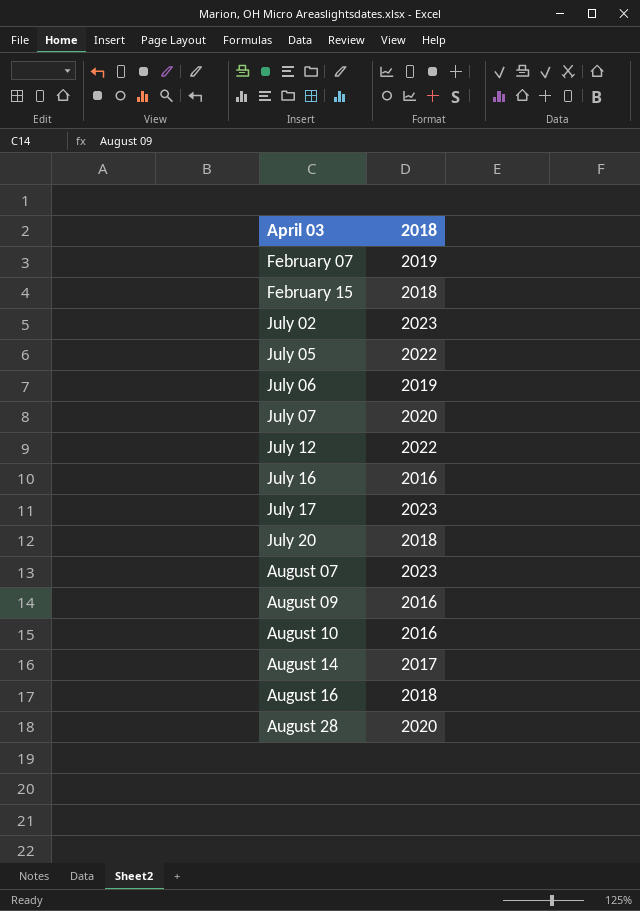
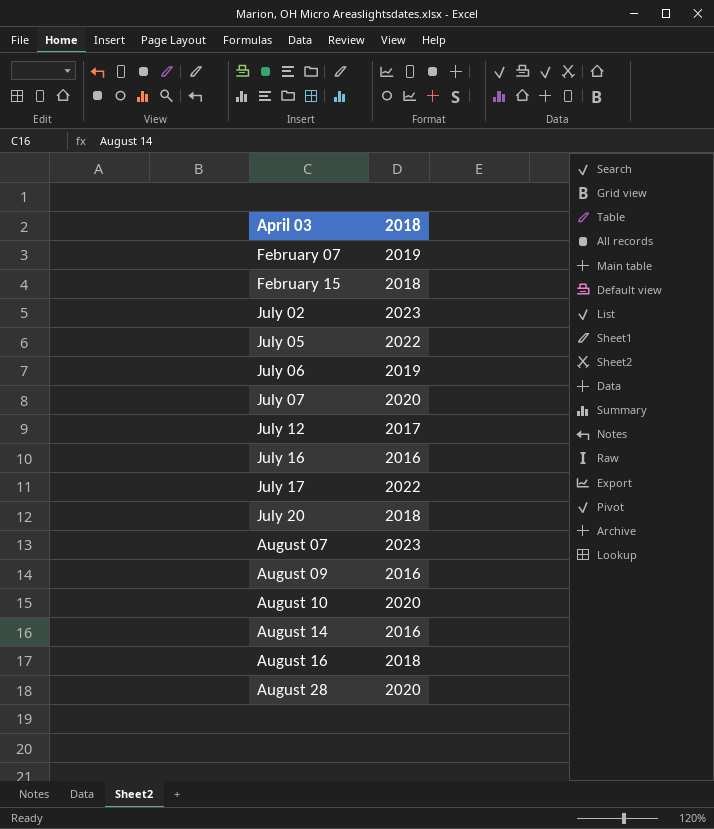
July 12 | 2018: 2022 -> 2017
July 17 | 2018: 2023 -> 2022
August 10 | 2018: 2016 -> 2020
August 14 | 2018: 2017 -> 2016

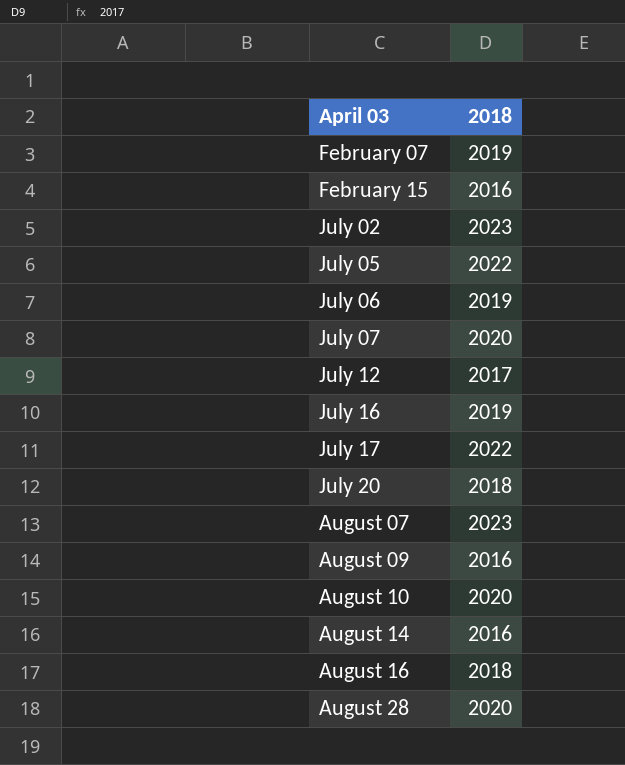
February 15 | 2018: 2018 -> 2016
July 16 | 2018: 2016 -> 2019

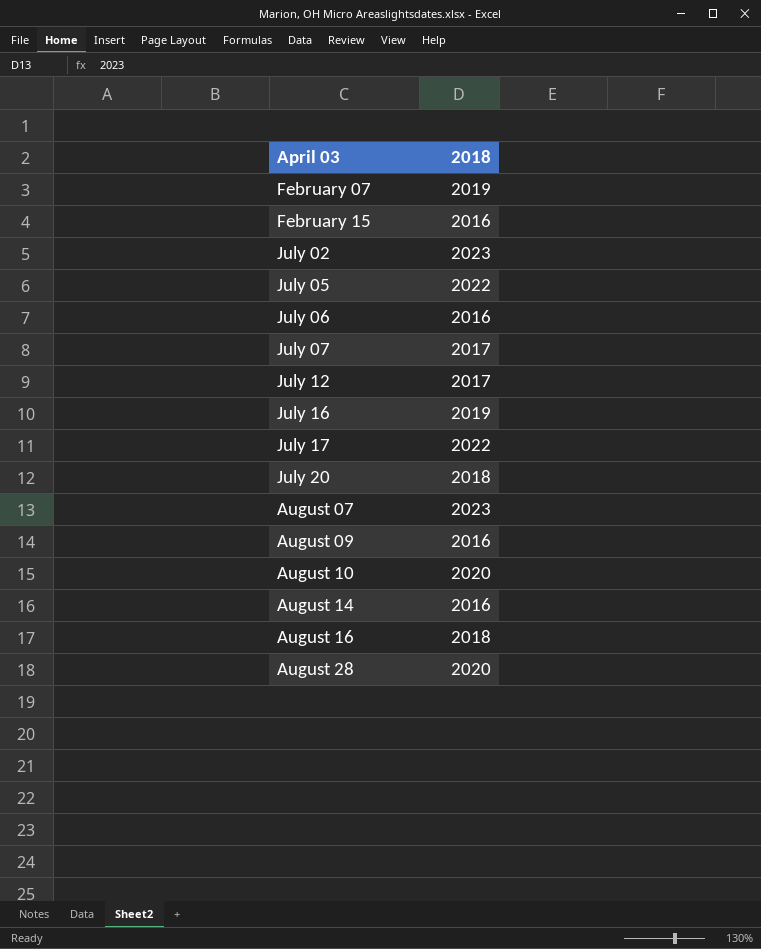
July 06 | 2018: 2019 -> 2016
July 07 | 2018: 2020 -> 2017

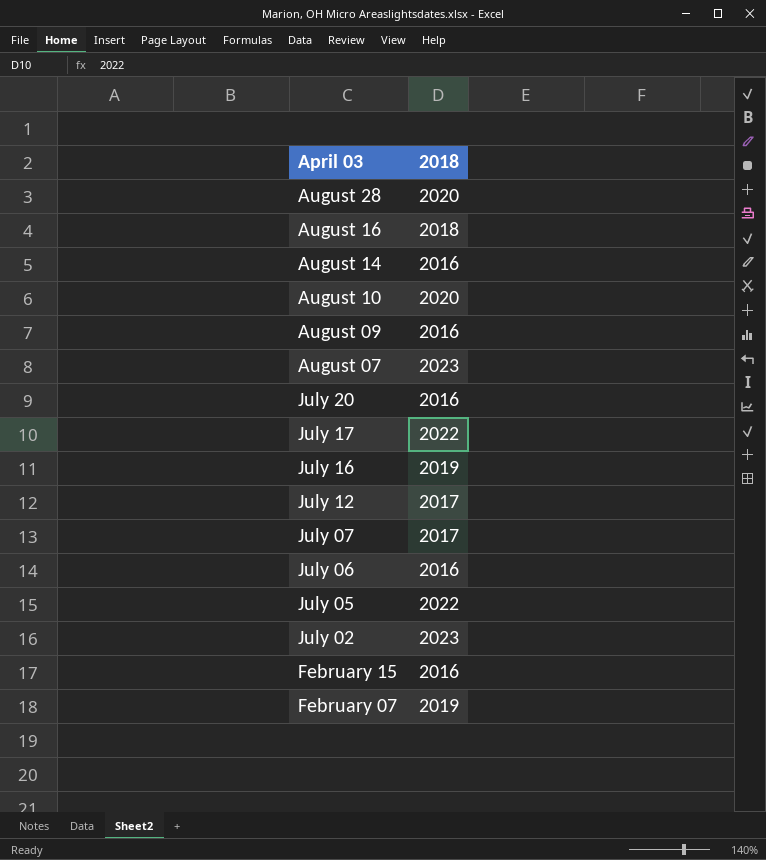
row order: April 03 ascending -> April 03 descending
July 20 | 2018: 2018 -> 2016

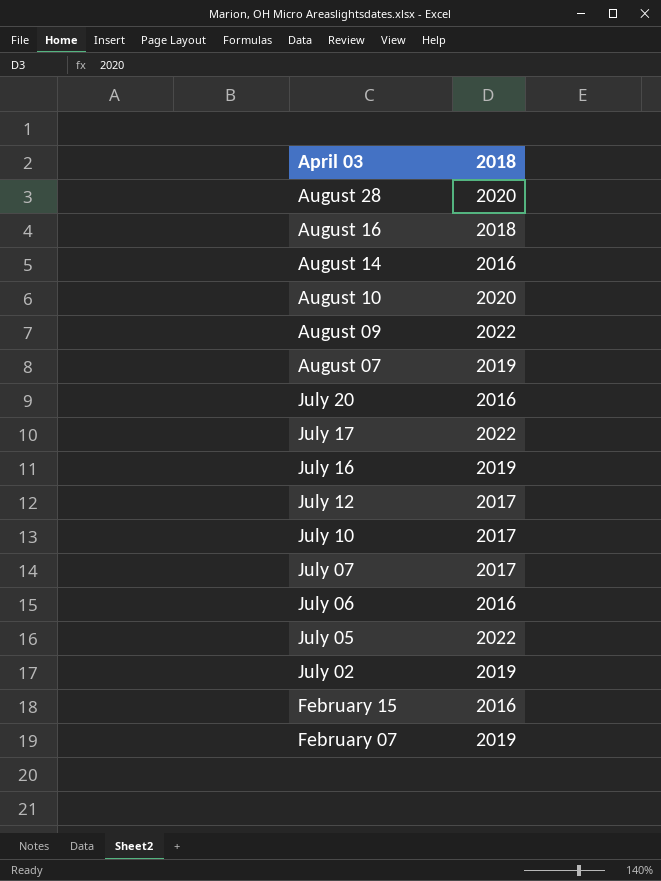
August 09 | 2018: 2016 -> 2022
August 07 | 2018: 2023 -> 2019
row July 10: none -> 2017
July 02 | 2018: 2023 -> 2019

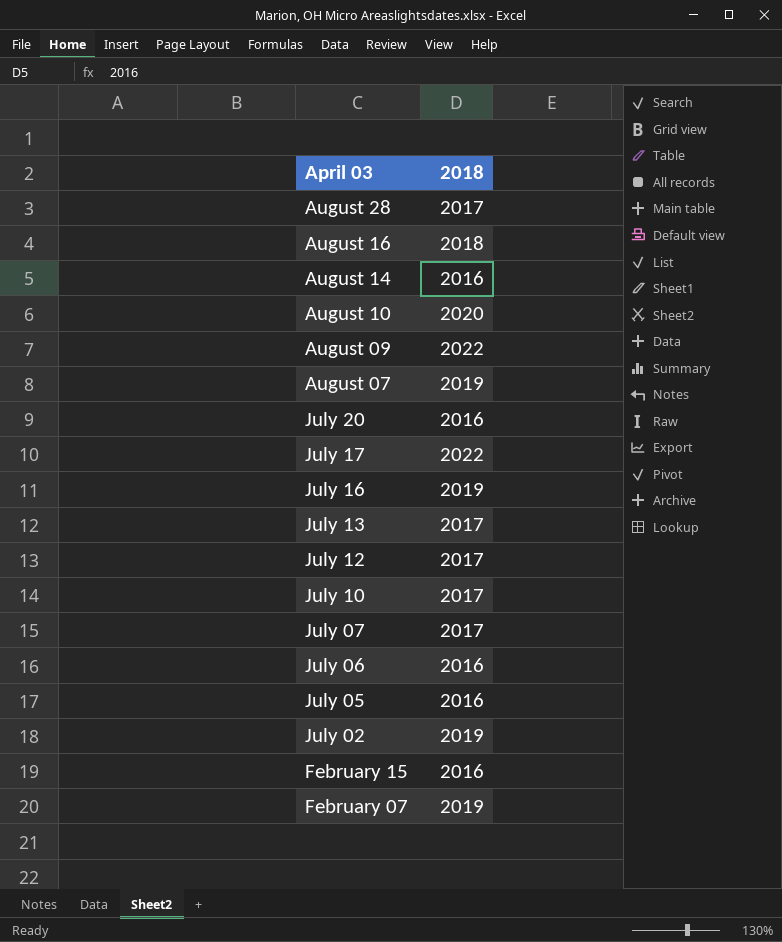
August 28 | 2018: 2020 -> 2017
row July 13: none -> 2017
July 05 | 2018: 2022 -> 2016

